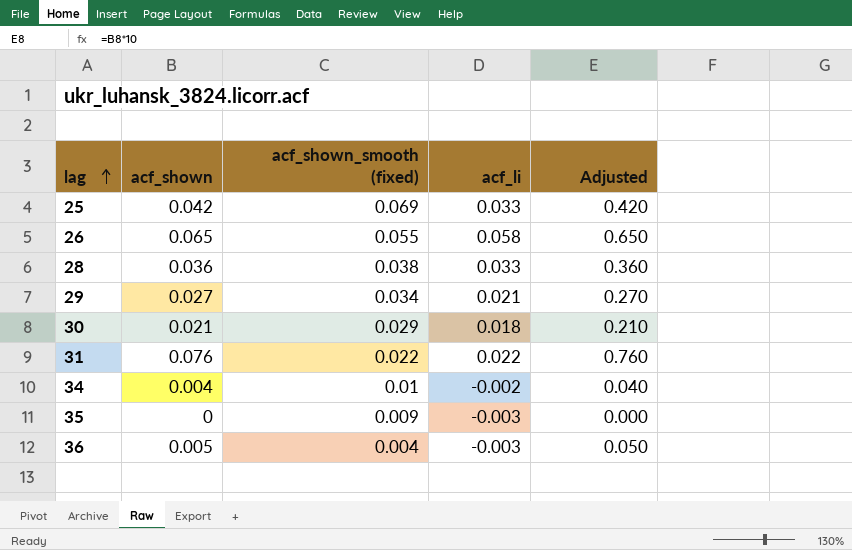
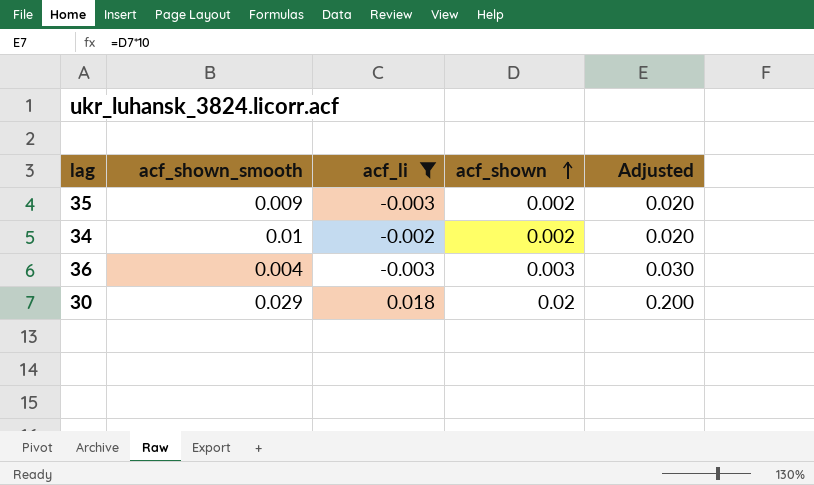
filter: none -> acf_li <= 0.018
row order: lag ascending -> acf_shown ascending
column name: acf_shown_smooth (fixed) -> acf_shown_smooth
column acf_shown | position: 2 -> 4
35 | acf_shown: 0 -> 0.002
35 | Adjusted: 0.000 -> 0.020
34 | acf_shown: 0.004 -> 0.002
34 | Adjusted: 0.040 -> 0.020
36 | acf_shown: 0.005 -> 0.003
36 | Adjusted: 0.050 -> 0.030
30 | acf_shown: 0.021 -> 0.02
30 | Adjusted: 0.210 -> 0.200

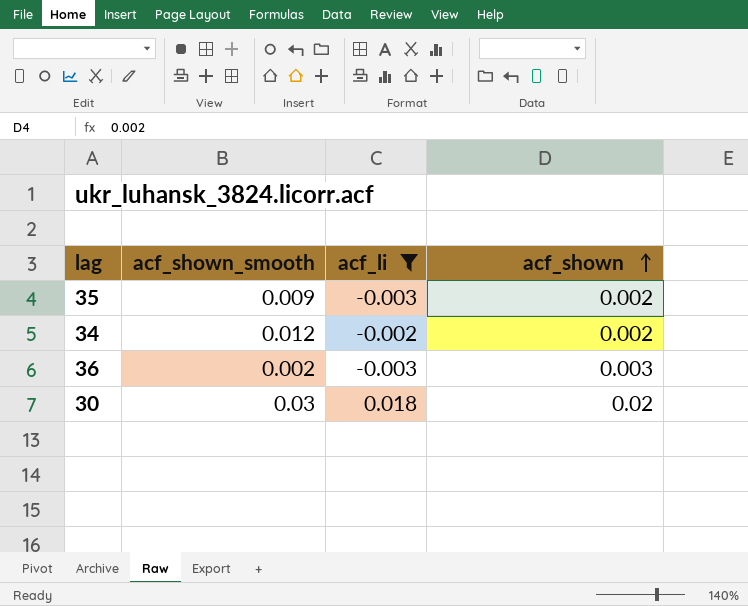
column Adjusted | formula: [acf_shown] * 10 -> none
34 | acf_shown_smooth: 0.01 -> 0.012
36 | acf_shown_smooth: 0.004 -> 0.002
30 | acf_shown_smooth: 0.029 -> 0.03

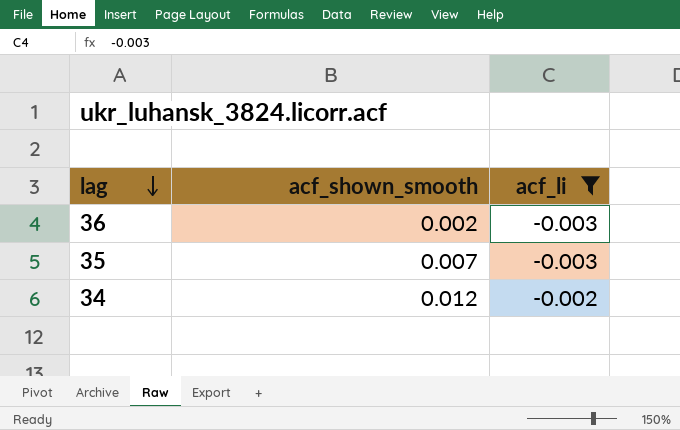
row order: acf_shown ascending -> lag descending
column acf_shown | position: 4 -> none
row 30: 0.03 | 0.018 | 0.02 -> none
35 | acf_shown_smooth: 0.009 -> 0.007

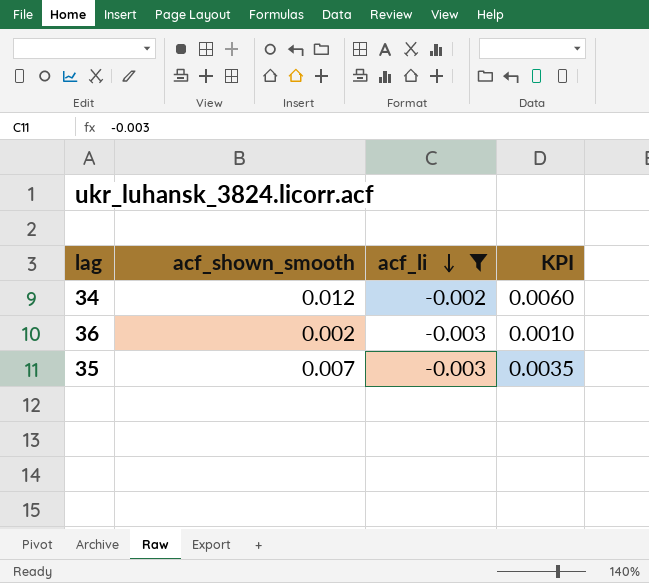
row order: lag descending -> acf_li descending
column KPI | formula: none -> [acf_shown_smooth] * 0.5

